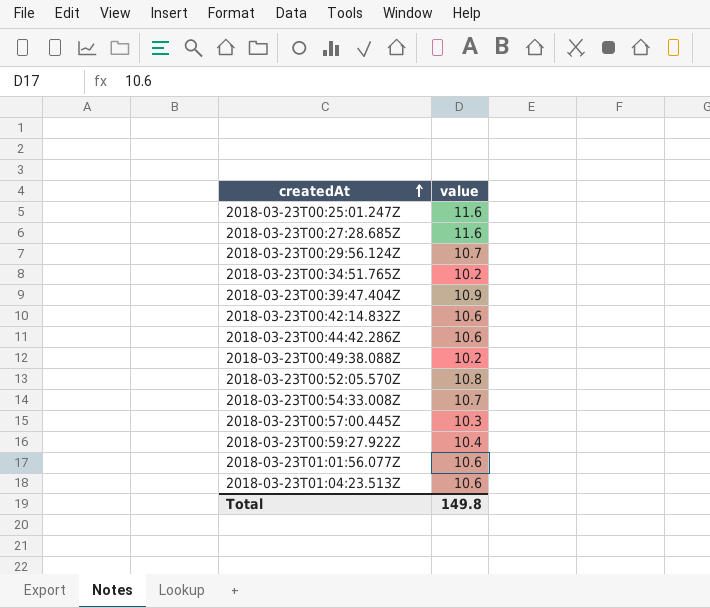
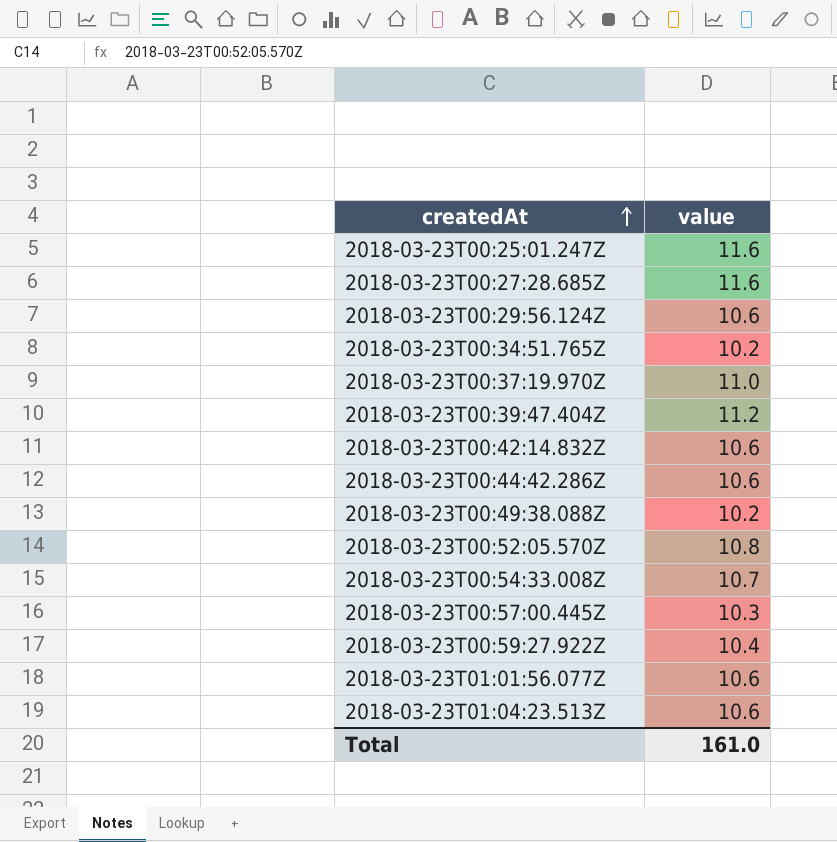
2018-03-23T00:29:56.124Z | value: 10.7 -> 10.6
row 2018-03-23T00:37:19.970Z: none -> 11.0
2018-03-23T00:39:47.404Z | value: 10.9 -> 11.2
Total | value: 149.8 -> 161.0

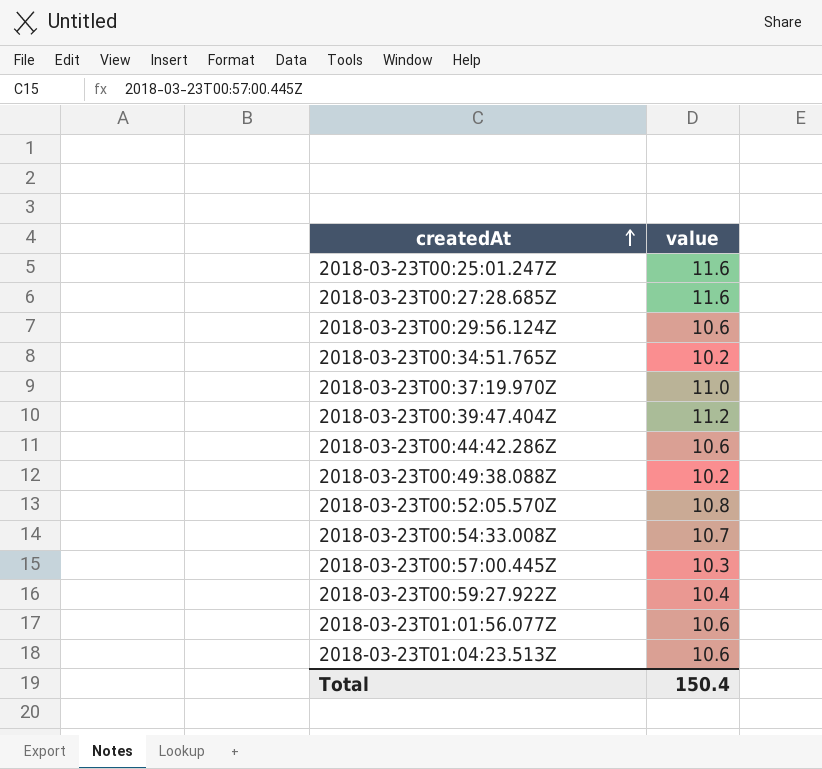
row 2018-03-23T00:42:14.832Z: 10.6 -> none
Total | value: 161.0 -> 150.4

